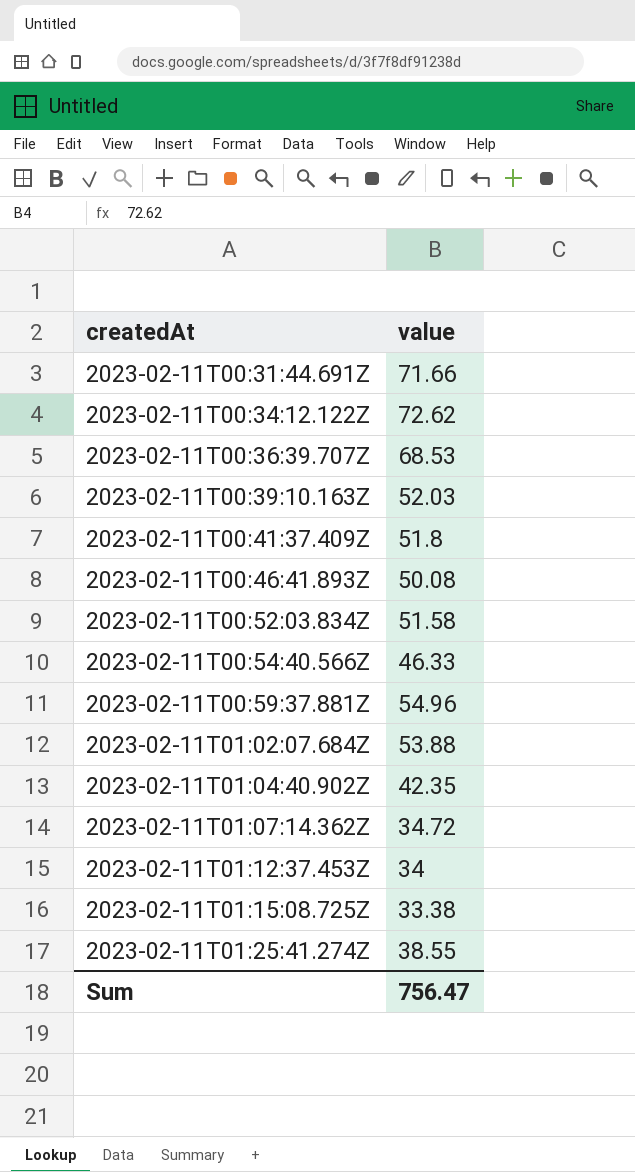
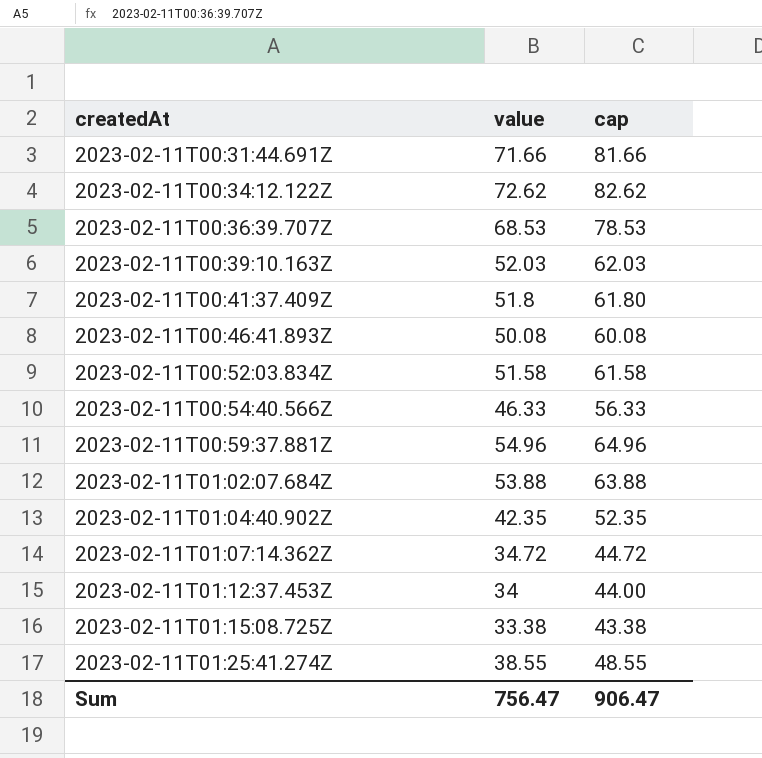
column cap | formula: none -> [value] + 10

